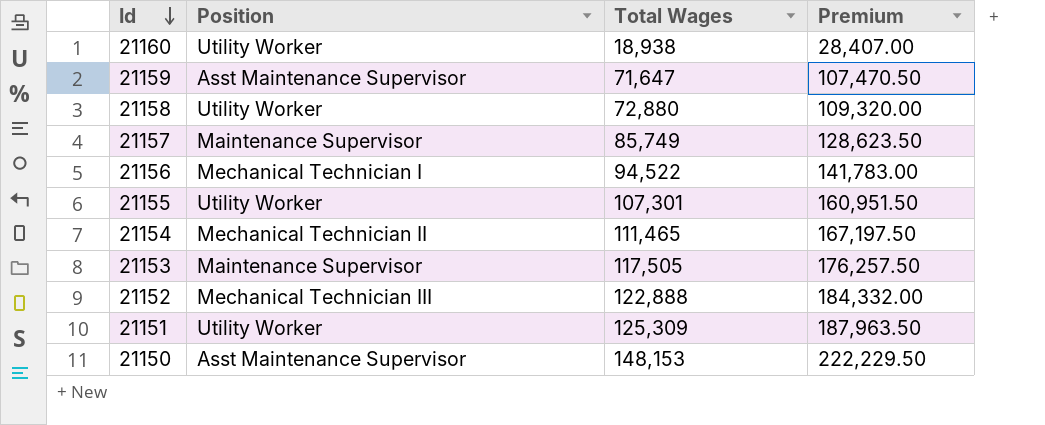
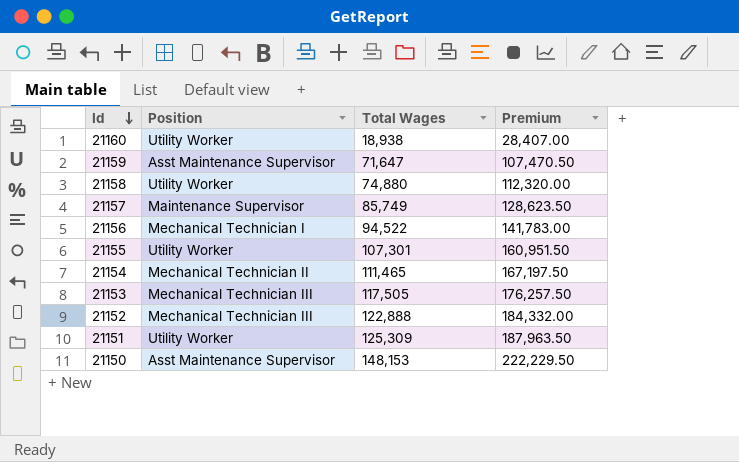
21158 | Total Wages: 72,880 -> 74,880
21158 | Premium: 109,320.00 -> 112,320.00
21153 | Position: Maintenance Supervisor -> Mechanical Technician III

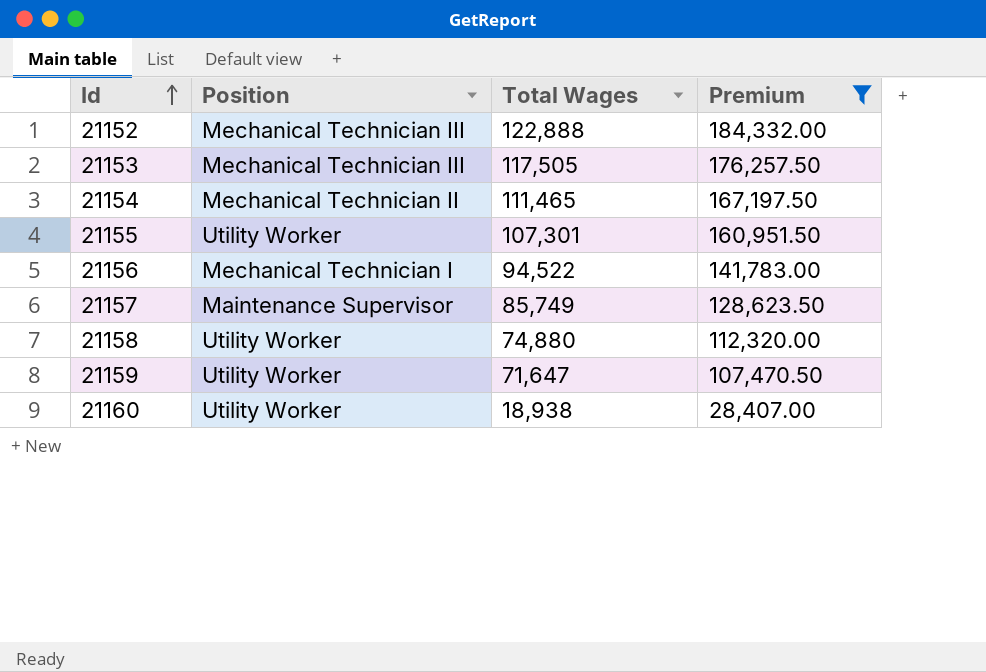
filter: none -> Premium <= 184,332.00
row order: Id descending -> Id ascending
21159 | Position: Asst Maintenance Supervisor -> Utility Worker

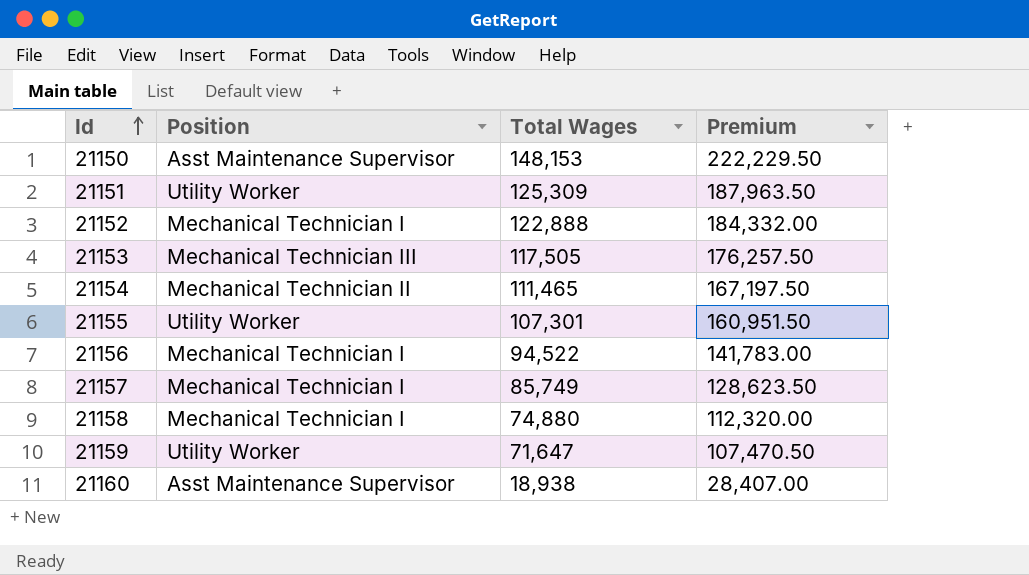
filter: Premium <= 184,332.00 -> none
21152 | Position: Mechanical Technician III -> Mechanical Technician I
21157 | Position: Maintenance Supervisor -> Mechanical Technician I
21158 | Position: Utility Worker -> Mechanical Technician I
21160 | Position: Utility Worker -> Asst Maintenance Supervisor

